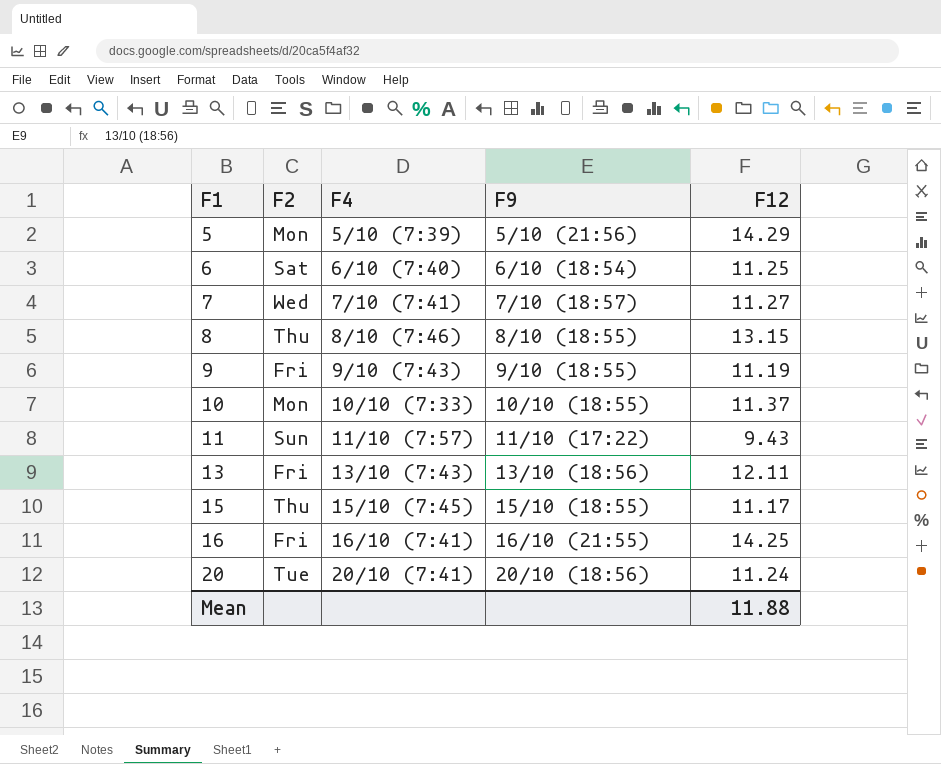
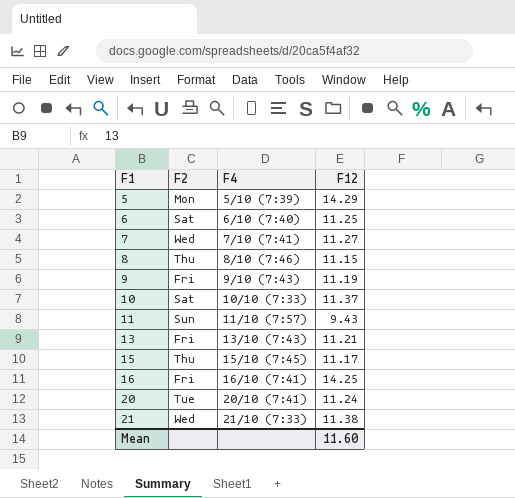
column F9 | position: 4 -> none
8 | F12: 13.15 -> 11.15
10 | F2: Mon -> Sat
13 | F12: 12.11 -> 11.21
row 21: none -> Wed | 21/10 (7:33) | 11.38
Mean | F12: 11.88 -> 11.60

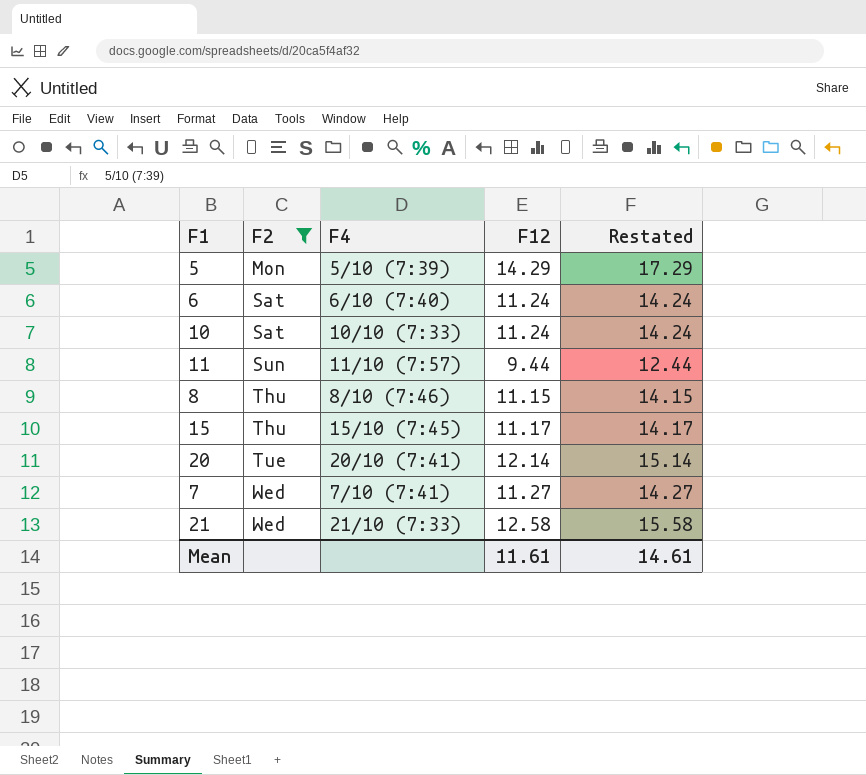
filter: none -> F2 != Fri
row order: F1 ascending -> F2 ascending
column Restated | formula: none -> [F12] + 3
6 | F12: 11.25 -> 11.24
10 | F12: 11.37 -> 11.24
11 | F12: 9.43 -> 9.44
20 | F12: 11.24 -> 12.14
21 | F12: 11.38 -> 12.58
Mean | F12: 11.60 -> 11.61

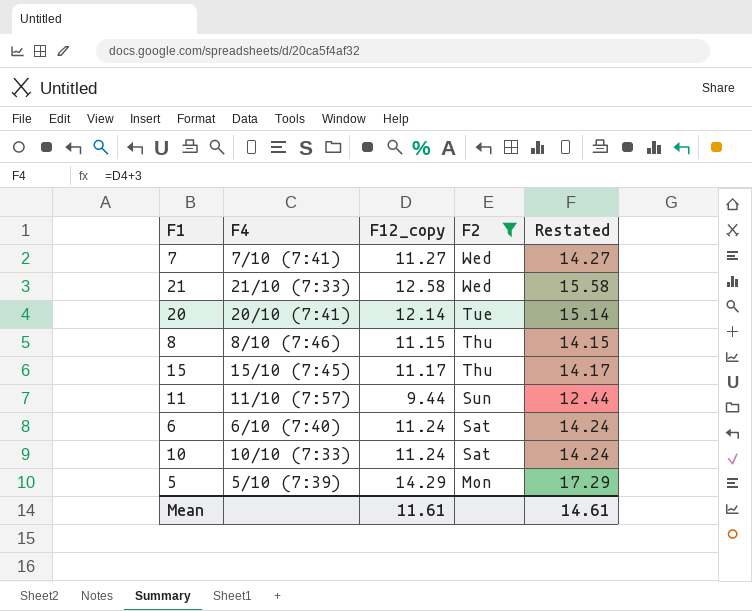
row order: F2 ascending -> F2 descending
column name: F12 -> F12_copy
column F2 | position: 2 -> 4

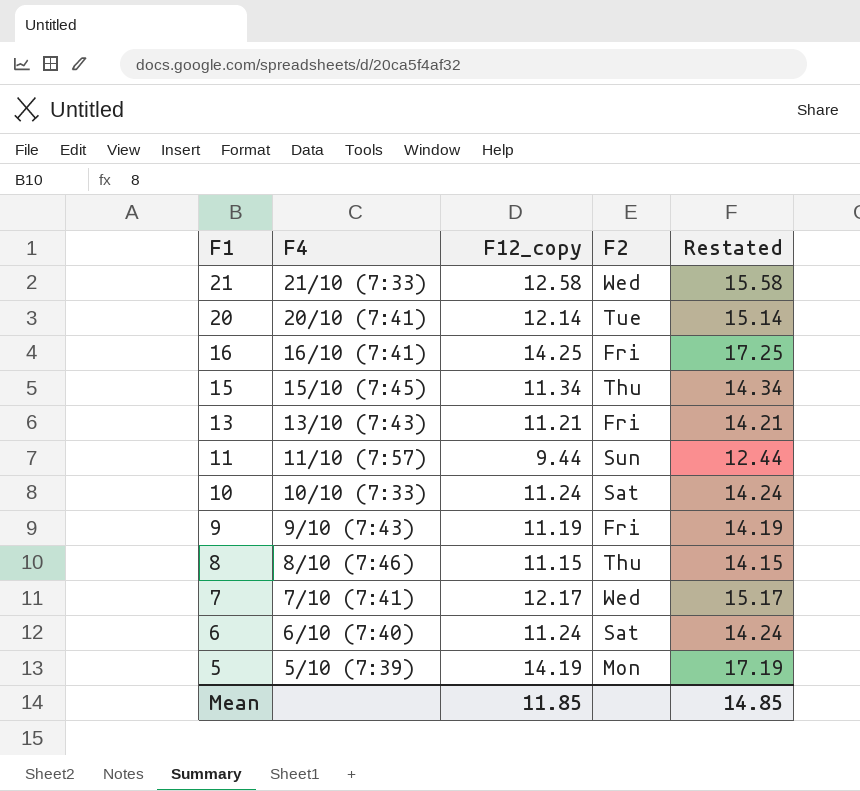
filter: F2 != Fri -> none
row order: F2 descending -> F1 descending
15 | F12_copy: 11.17 -> 11.34
15 | Restated: 14.17 -> 14.34
7 | F12_copy: 11.27 -> 12.17
7 | Restated: 14.27 -> 15.17
5 | F12_copy: 14.29 -> 14.19
5 | Restated: 17.29 -> 17.19
Mean | F12_copy: 11.61 -> 11.85
Mean | Restated: 14.61 -> 14.85

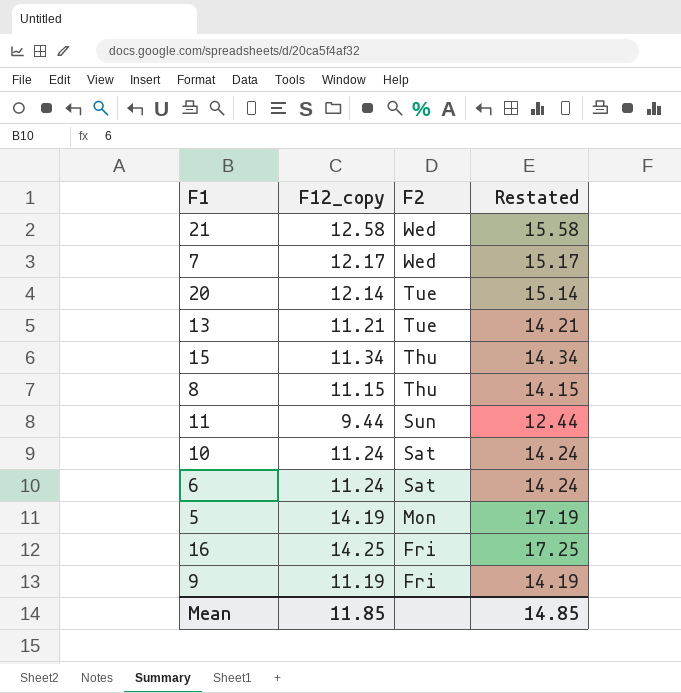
row order: F1 descending -> F2 descending
column F4 | position: 2 -> none
13 | F2: Fri -> Tue

